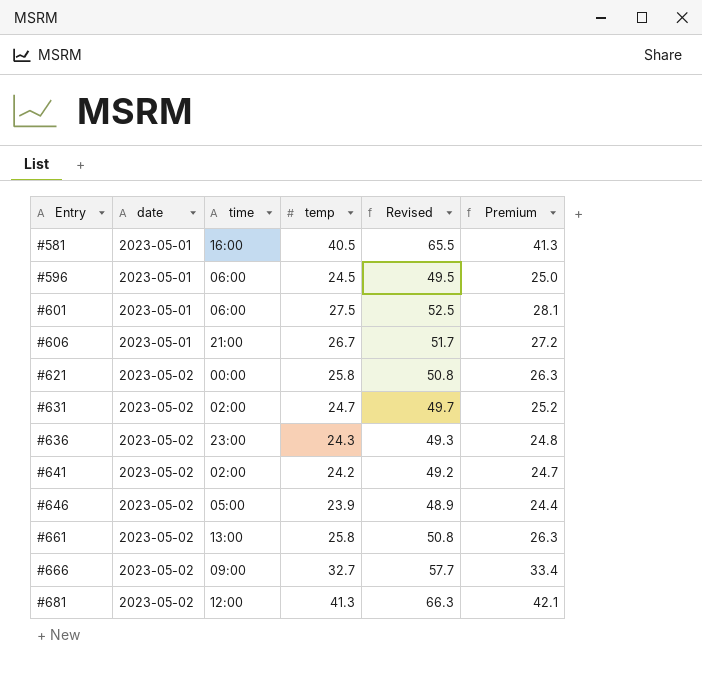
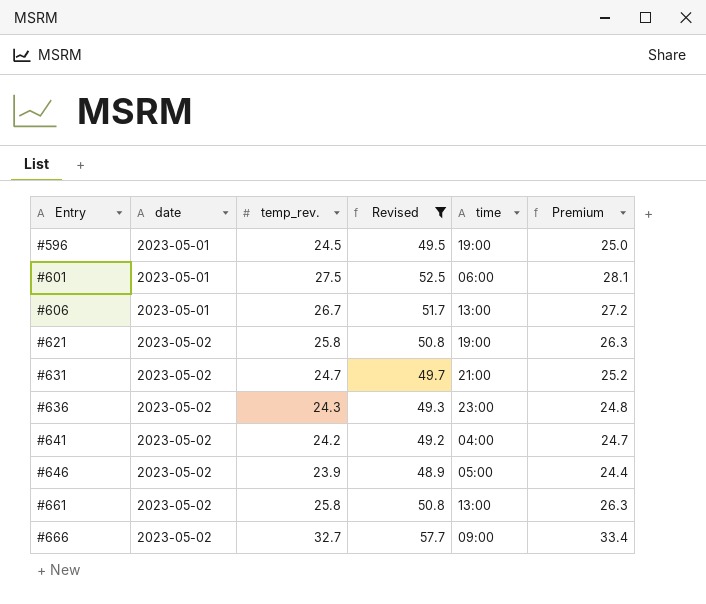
filter: none -> Revised <= 57.7
column name: temp -> temp_rev.
column time | position: 3 -> 5
#596 | time: 06:00 -> 19:00
#606 | time: 21:00 -> 13:00
#621 | time: 00:00 -> 19:00
#631 | time: 02:00 -> 21:00
#641 | time: 02:00 -> 04:00

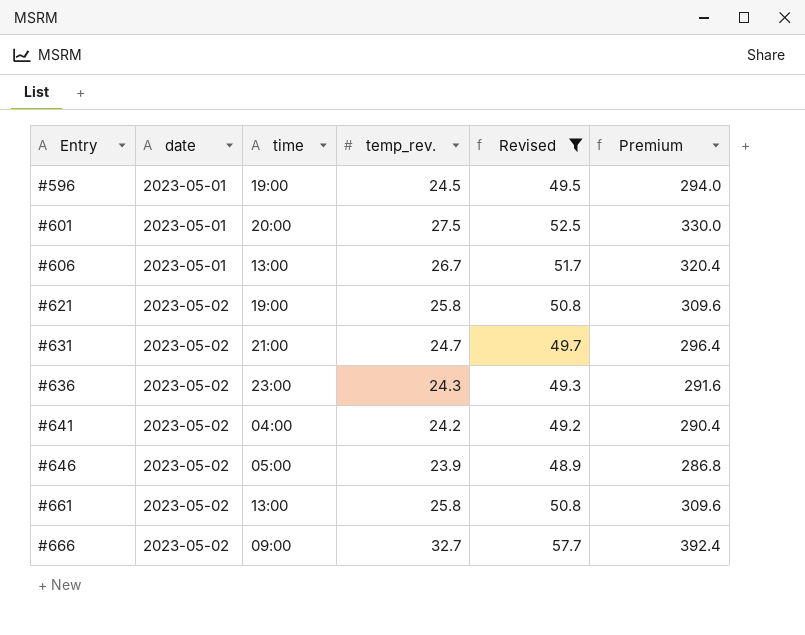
column time | position: 5 -> 3
column Premium | formula: [temp_rev.] * 1.02 -> [temp_rev.] * 12
#601 | time: 06:00 -> 20:00

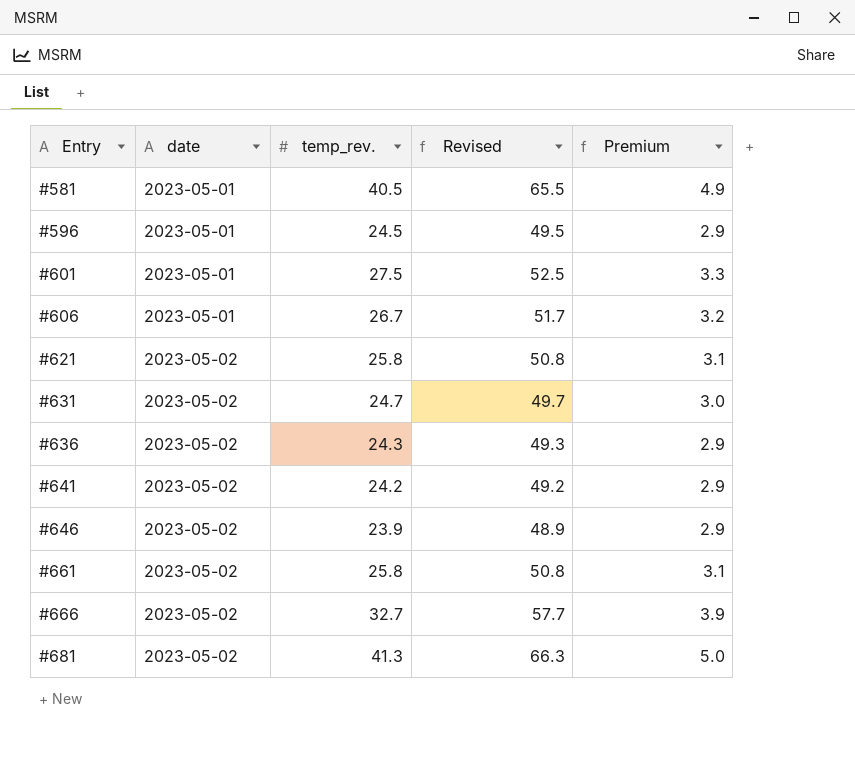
filter: Revised <= 57.7 -> none
column time | position: 3 -> none
column Premium | formula: [temp_rev.] * 12 -> [temp_rev.] * 0.12

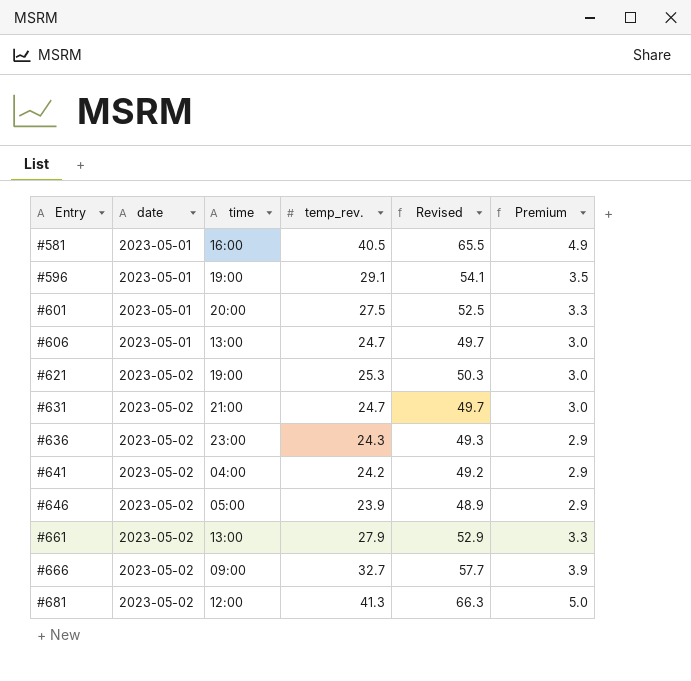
column time | position: none -> 3
#596 | temp_rev.: 24.5 -> 29.1
#596 | Revised: 49.5 -> 54.1
#596 | Premium: 2.9 -> 3.5
#606 | temp_rev.: 26.7 -> 24.7
#606 | Revised: 51.7 -> 49.7
#606 | Premium: 3.2 -> 3.0
#621 | temp_rev.: 25.8 -> 25.3
#621 | Revised: 50.8 -> 50.3
#621 | Premium: 3.1 -> 3.0
#661 | temp_rev.: 25.8 -> 27.9
#661 | Revised: 50.8 -> 52.9
#661 | Premium: 3.1 -> 3.3

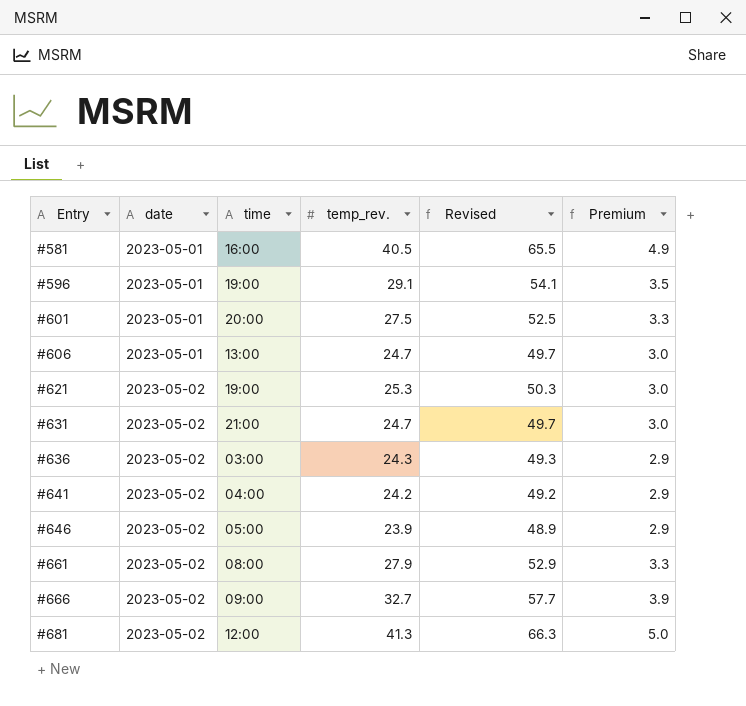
#636 | time: 23:00 -> 03:00
#661 | time: 13:00 -> 08:00

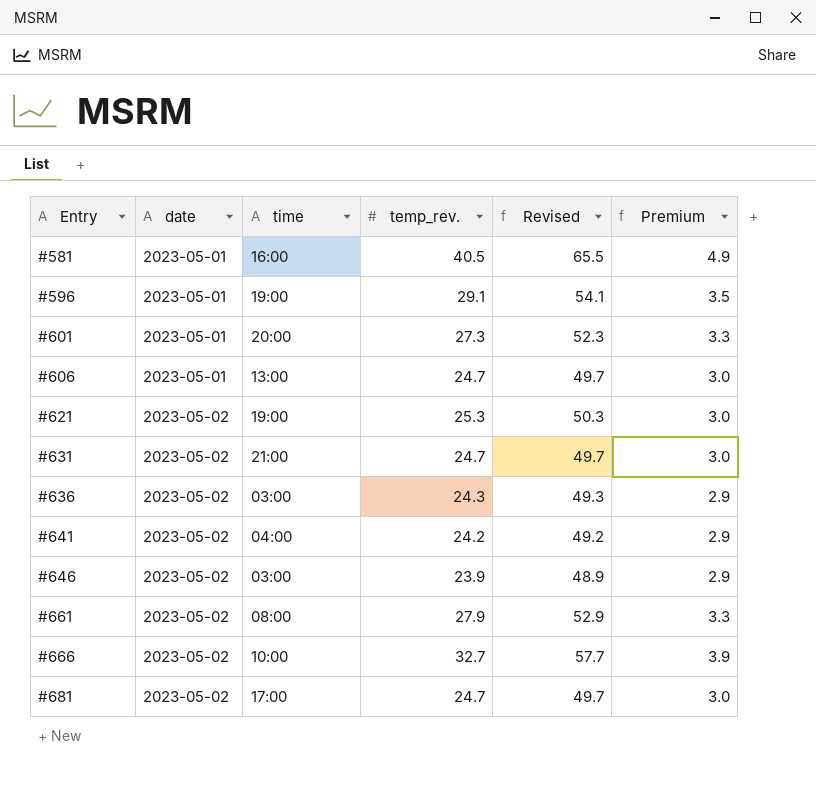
#601 | temp_rev.: 27.5 -> 27.3
#601 | Revised: 52.5 -> 52.3
#646 | time: 05:00 -> 03:00
#666 | time: 09:00 -> 10:00
#681 | time: 12:00 -> 17:00
#681 | temp_rev.: 41.3 -> 24.7
#681 | Revised: 66.3 -> 49.7
#681 | Premium: 5.0 -> 3.0

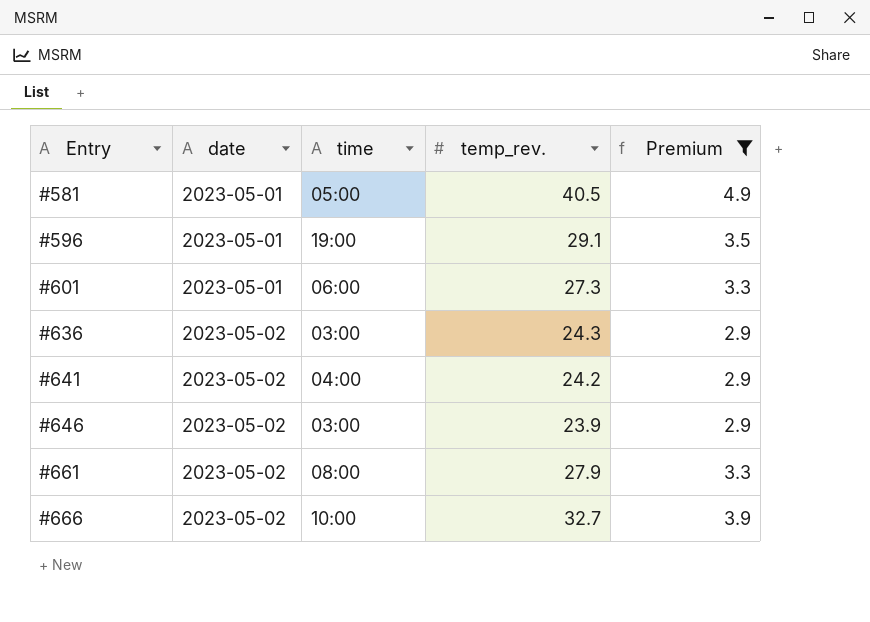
filter: none -> Premium != 3.0
column Revised | formula: [temp_rev.] + 25 -> none
#581 | time: 16:00 -> 05:00
#601 | time: 20:00 -> 06:00

